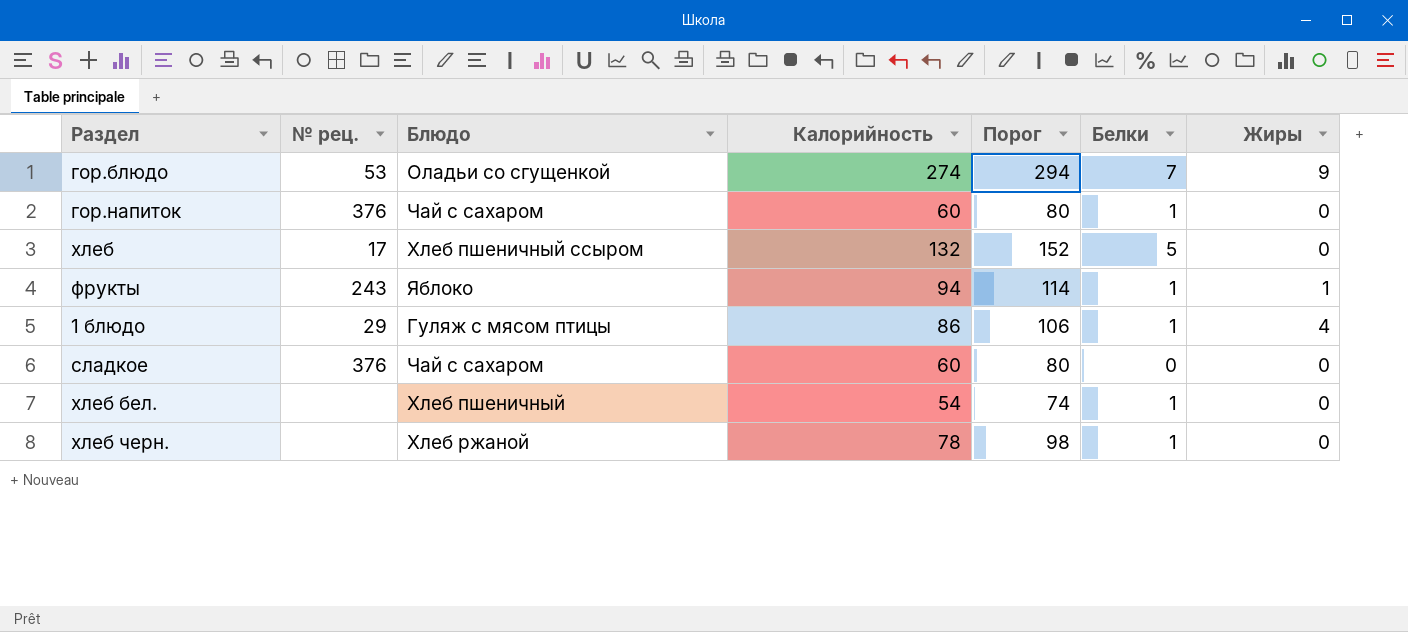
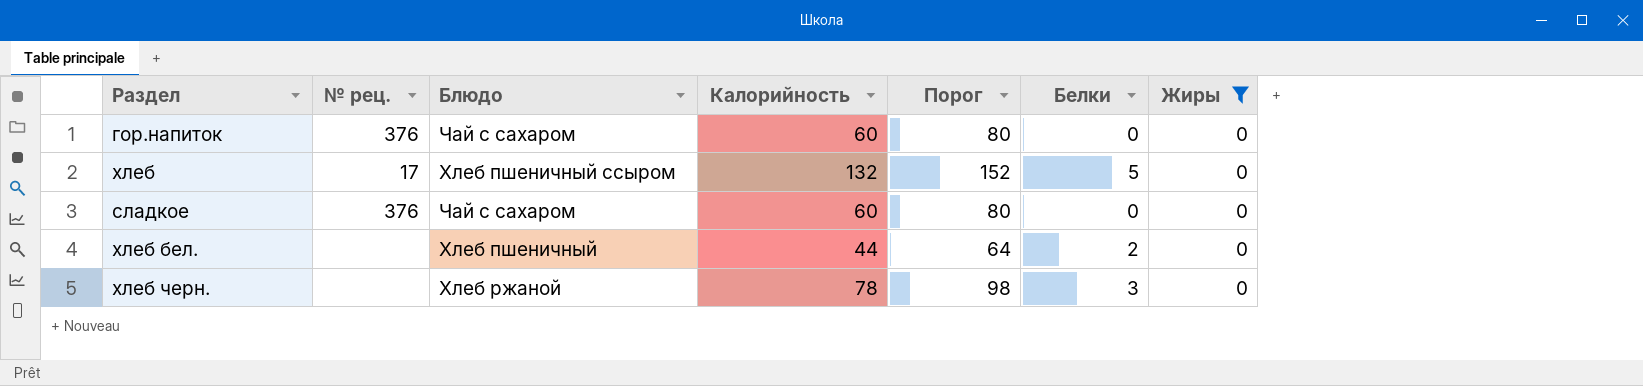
filter: none -> Жиры = 0
гор.напиток | Белки: 1 -> 0
хлеб бел. | Калорийность: 54 -> 44
хлеб бел. | Порог: 74 -> 64
хлеб бел. | Белки: 1 -> 2
хлеб черн. | Белки: 1 -> 3

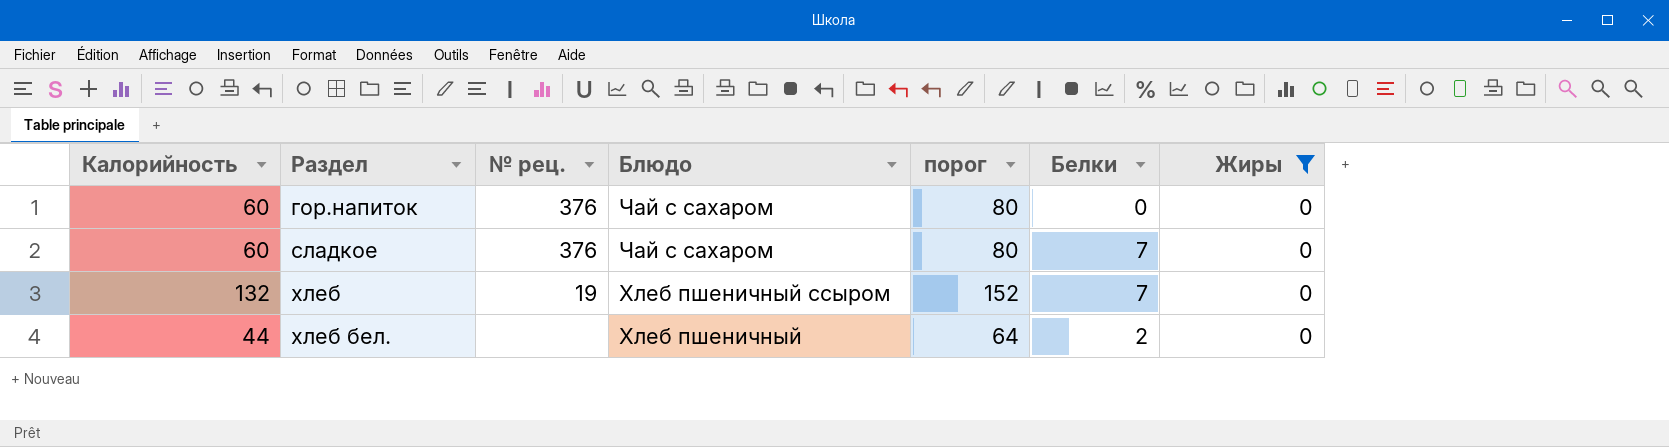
row order: none -> Раздел ascending
column Калорийность | position: 4 -> 1
column name: Порог -> порог
row хлеб черн.: none | Хлеб ржаной | 78 | 98 | 3 | 0 -> none
сладкое | Белки: 0 -> 7
хлеб | № рец.: 17 -> 19
хлеб | Белки: 5 -> 7

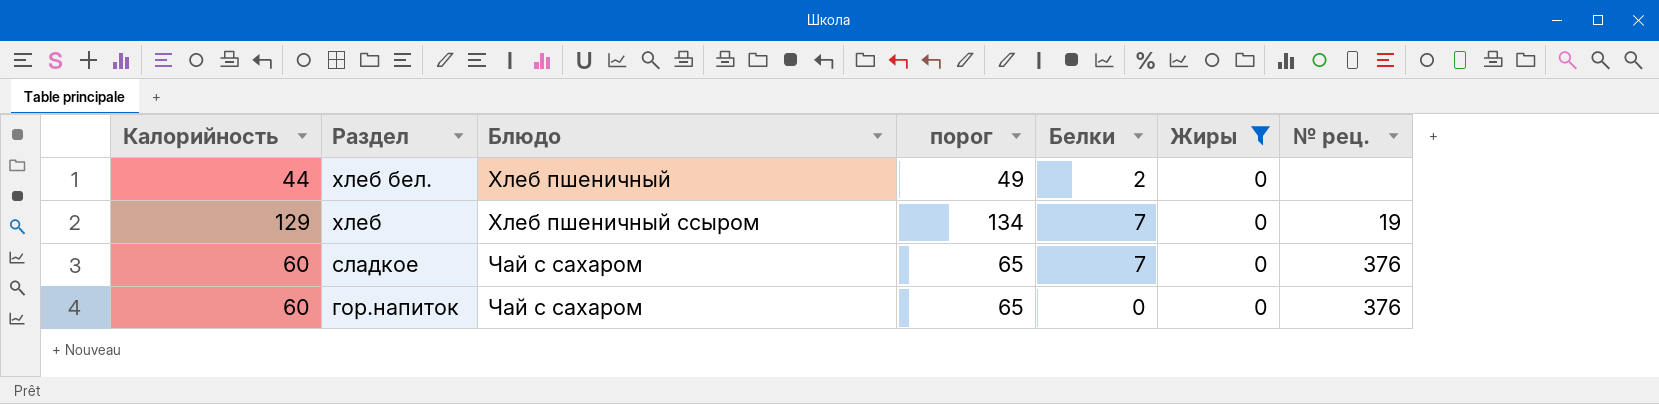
row order: Раздел ascending -> Раздел descending
column порог | formula: [Калорийность] + 20 -> [Калорийность] + 5
column № рец. | position: 3 -> 7
хлеб | Калорийность: 132 -> 129

